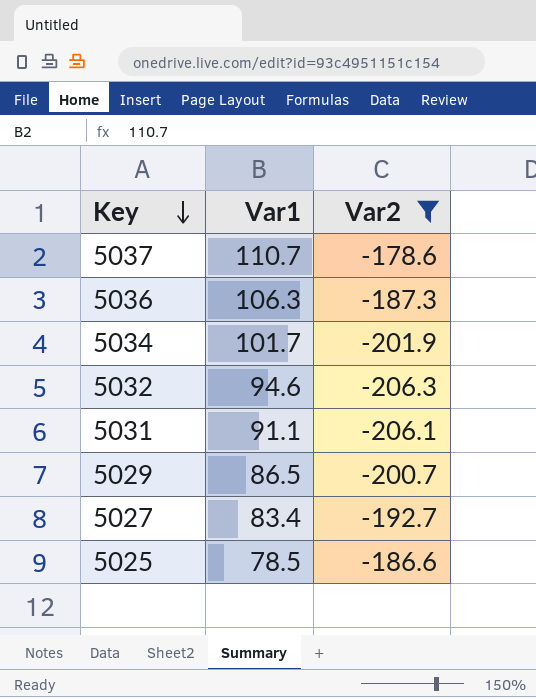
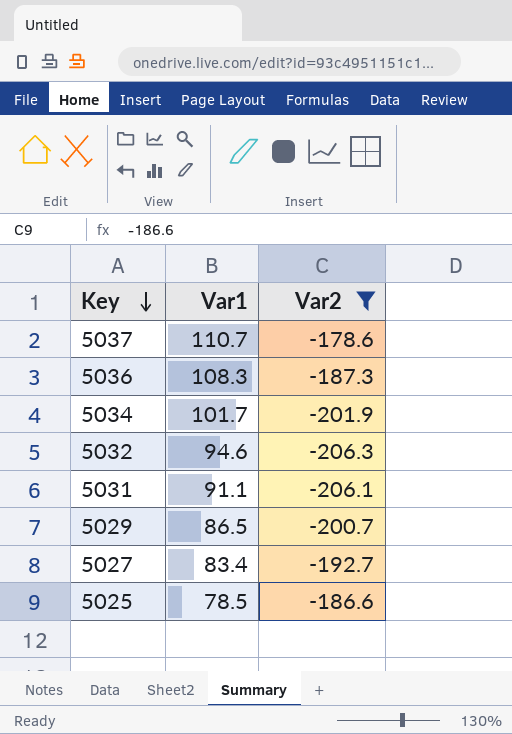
5036 | Var1: 106.3 -> 108.3

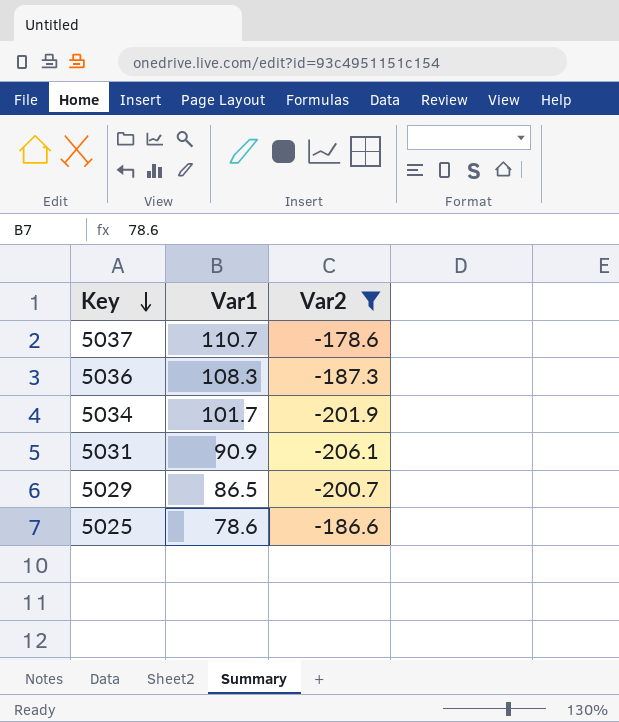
row 5032: 94.6 | -206.3 -> none
row 5027: 83.4 | -192.7 -> none
5031 | Var1: 91.1 -> 90.9
5025 | Var1: 78.5 -> 78.6

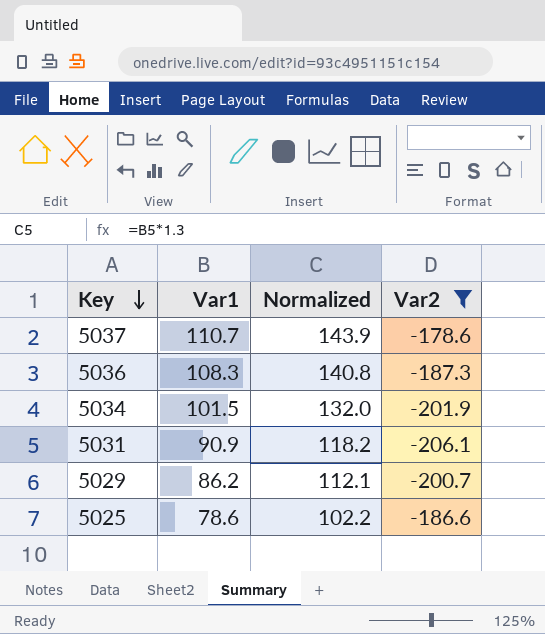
column Normalized | formula: none -> [Var1] * 1.3
5034 | Var1: 101.7 -> 101.5
5029 | Var1: 86.5 -> 86.2

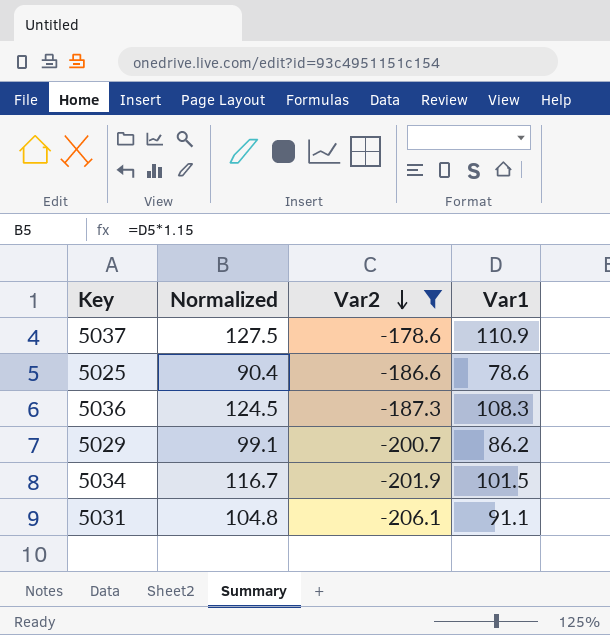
row order: Key descending -> Var2 descending
column Normalized | formula: [Var1] * 1.3 -> [Var1] * 1.15
column Var1 | position: 2 -> 4
5037 | Var1: 110.7 -> 110.9
5031 | Var1: 90.9 -> 91.1

